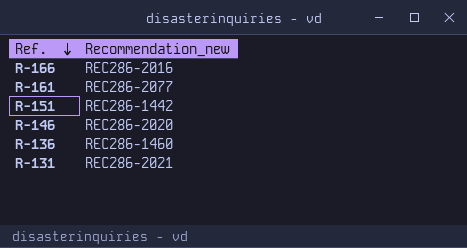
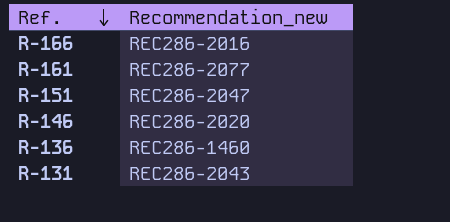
R-151 | Recommendation_new: REC286-1442 -> REC286-2047
R-131 | Recommendation_new: REC286-2021 -> REC286-2043

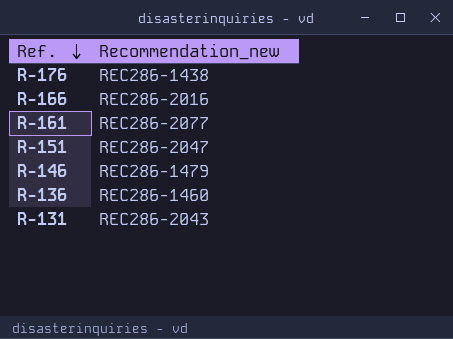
row R-176: none -> REC286-1438
R-146 | Recommendation_new: REC286-2020 -> REC286-1479

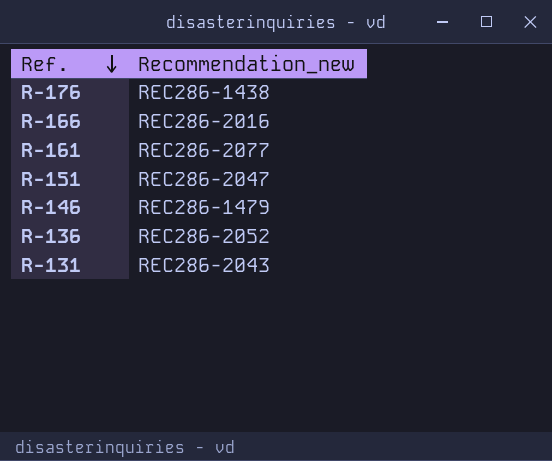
R-136 | Recommendation_new: REC286-1460 -> REC286-2052

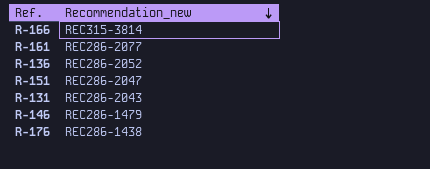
row order: Ref. descending -> Recommendation_new descending
R-166 | Recommendation_new: REC286-2016 -> REC315-3814

